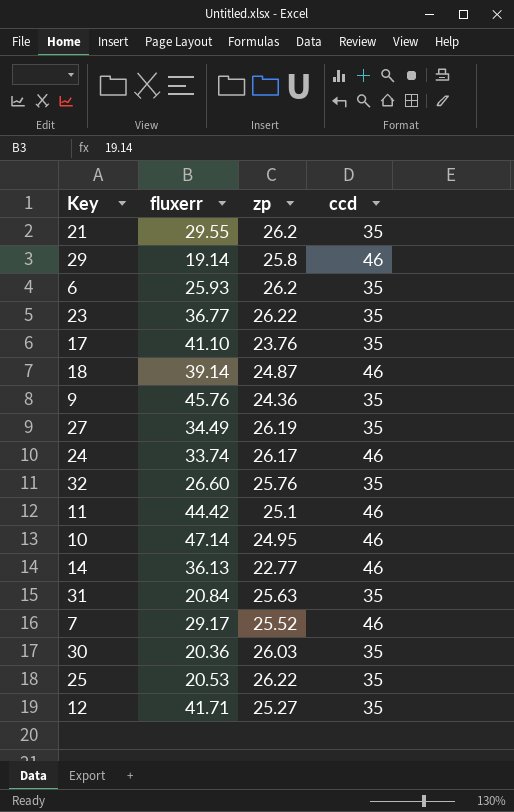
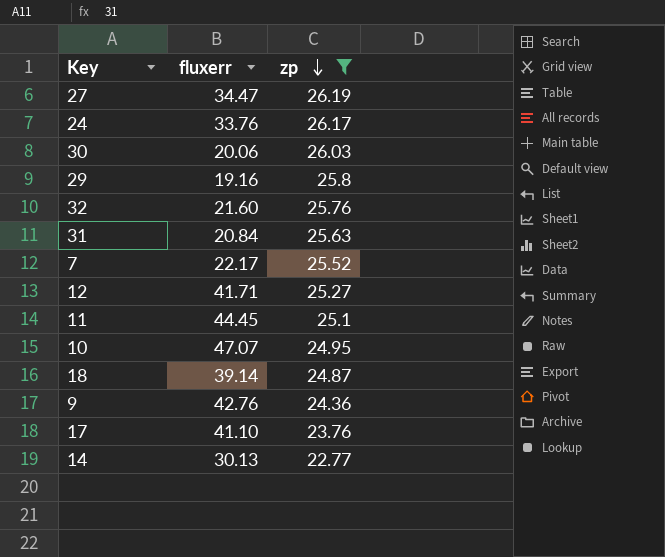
filter: none -> zp <= 26.19
row order: none -> zp descending
column ccd | position: 4 -> none
27 | fluxerr: 34.49 -> 34.47
24 | fluxerr: 33.74 -> 33.76
30 | fluxerr: 20.36 -> 20.06
29 | fluxerr: 19.14 -> 19.16
32 | fluxerr: 26.60 -> 21.60
7 | fluxerr: 29.17 -> 22.17
11 | fluxerr: 44.42 -> 44.45
10 | fluxerr: 47.14 -> 47.07
9 | fluxerr: 45.76 -> 42.76
14 | fluxerr: 36.13 -> 30.13

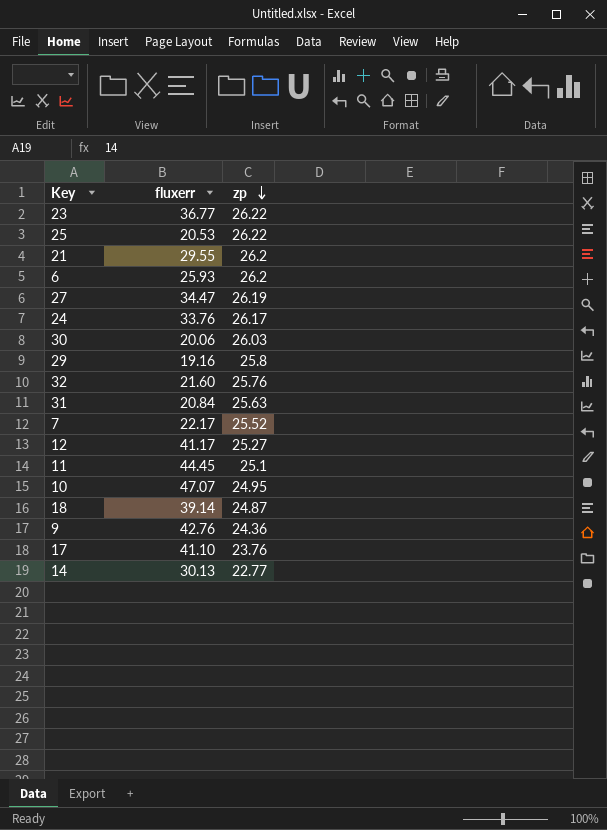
filter: zp <= 26.19 -> none
12 | fluxerr: 41.71 -> 41.17

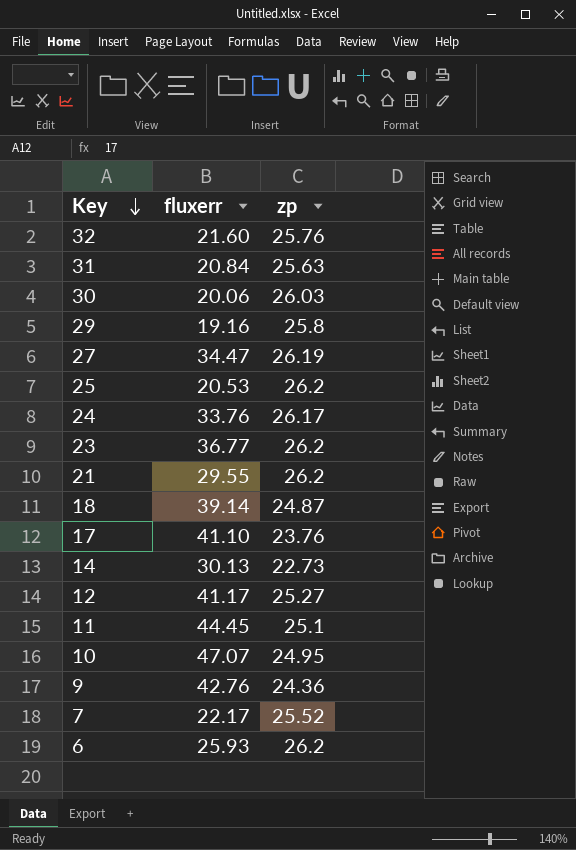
row order: zp descending -> Key descending
25 | zp: 26.22 -> 26.2
23 | zp: 26.22 -> 26.2
14 | zp: 22.77 -> 22.73

